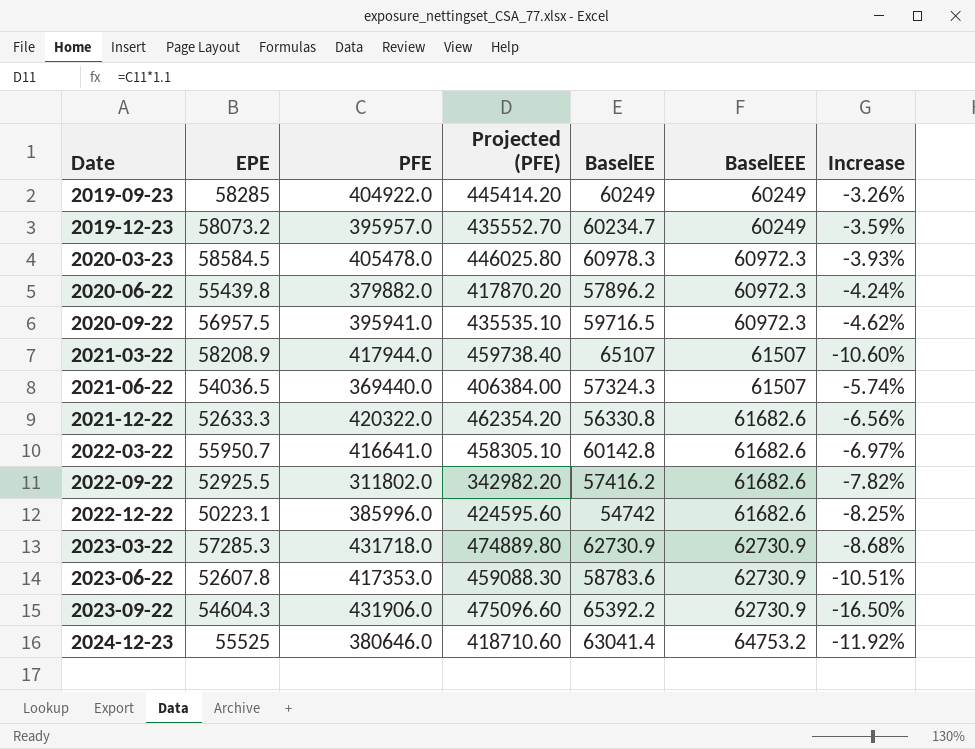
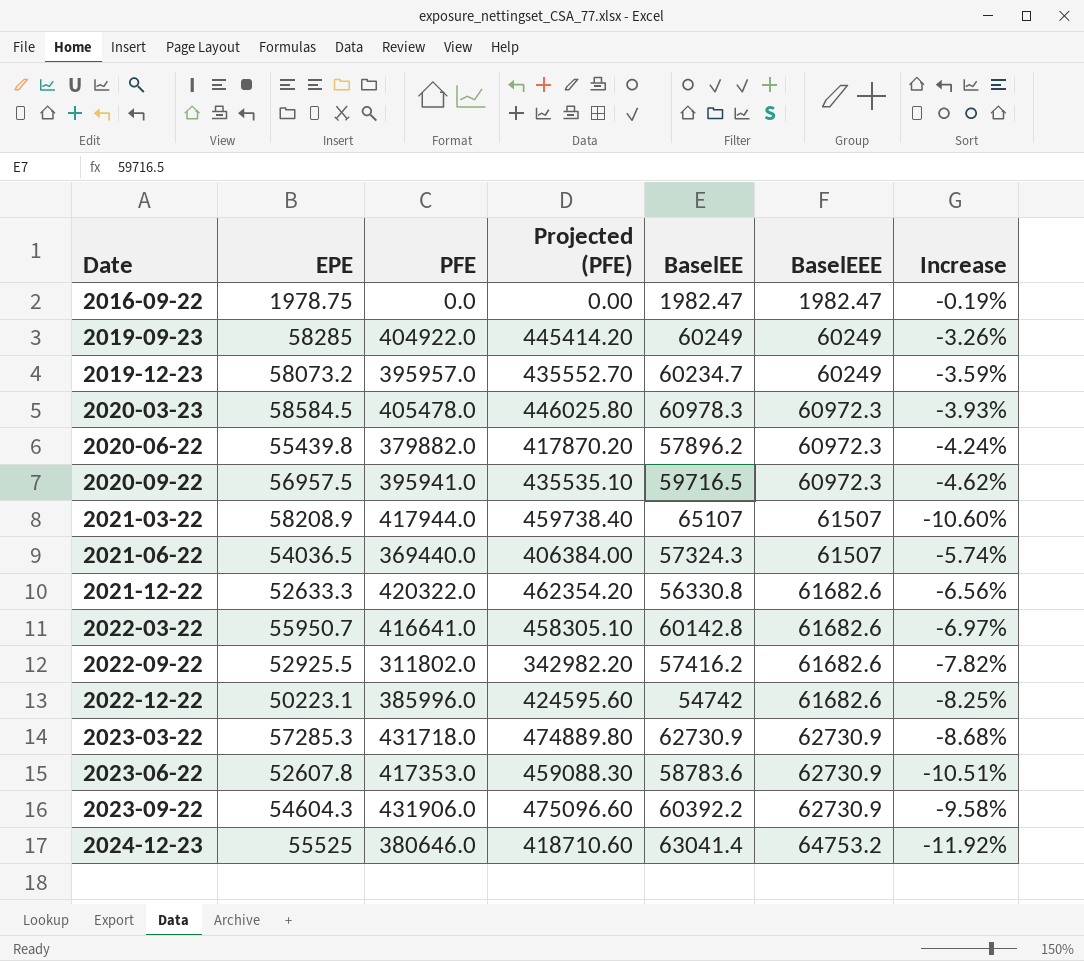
row 2016-09-22: none -> 1978.75 | 0.0 | 0.00 | 1982.47 | 1982.47 | -0.19%
2023-09-22 | BaselEE: 65392.2 -> 60392.2
2023-09-22 | Increase: -16.50% -> -9.58%

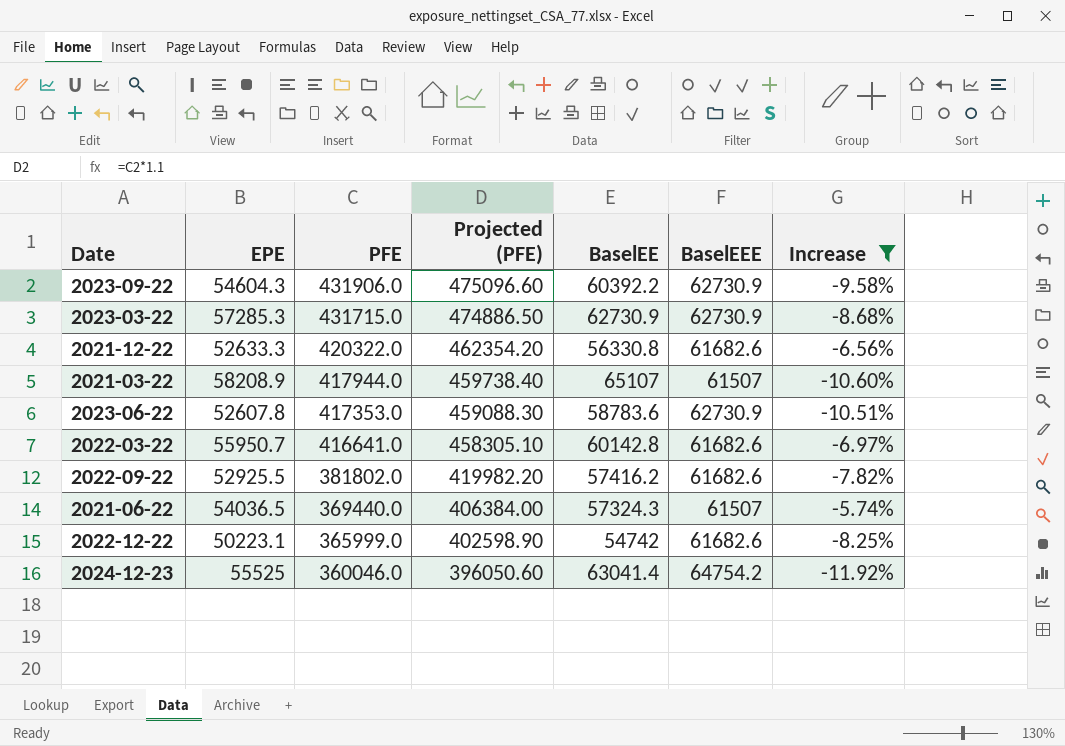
filter: none -> Increase <= -5.74%
row order: Date ascending -> PFE descending
2023-03-22 | PFE: 431718.0 -> 431715.0
2023-03-22 | Projected (PFE): 474889.80 -> 474886.50
2022-09-22 | PFE: 311802.0 -> 381802.0
2022-09-22 | Projected (PFE): 342982.20 -> 419982.20
2022-12-22 | PFE: 385996.0 -> 365999.0
2022-12-22 | Projected (PFE): 424595.60 -> 402598.90
2024-12-23 | PFE: 380646.0 -> 360046.0
2024-12-23 | Projected (PFE): 418710.60 -> 396050.60
2024-12-23 | BaselEEE: 64753.2 -> 64754.2

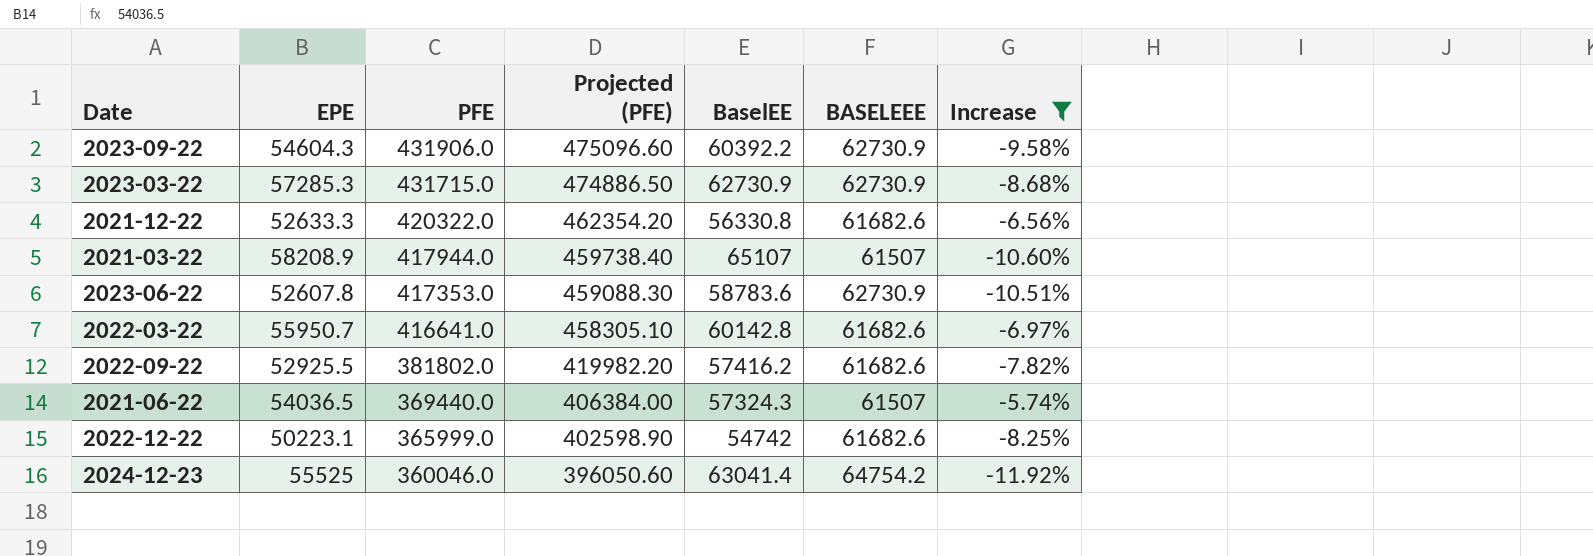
column name: BaselEEE -> BASELEEE

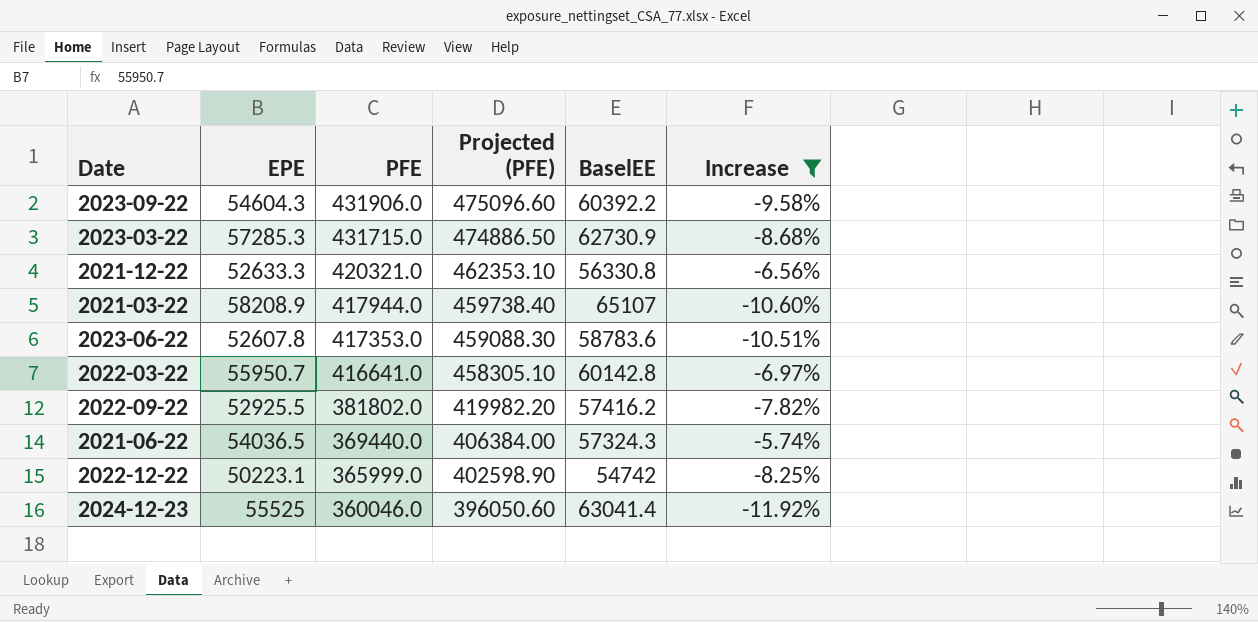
column BASELEEE | position: 6 -> none
2021-12-22 | PFE: 420322.0 -> 420321.0
2021-12-22 | Projected (PFE): 462354.20 -> 462353.10

